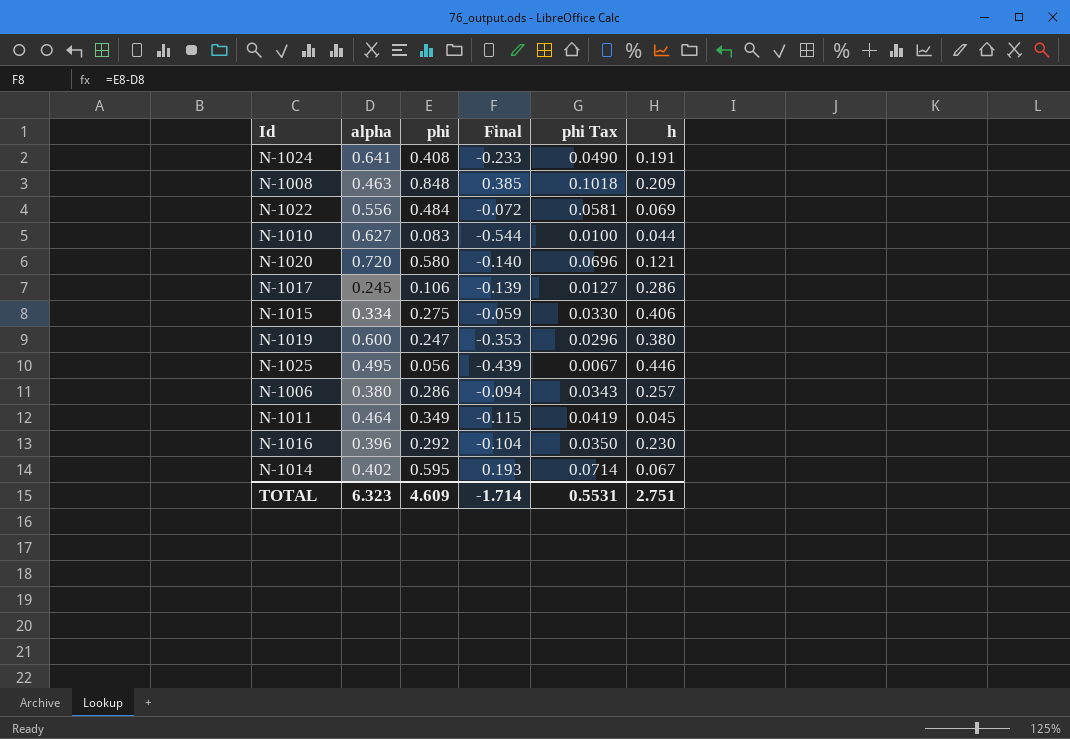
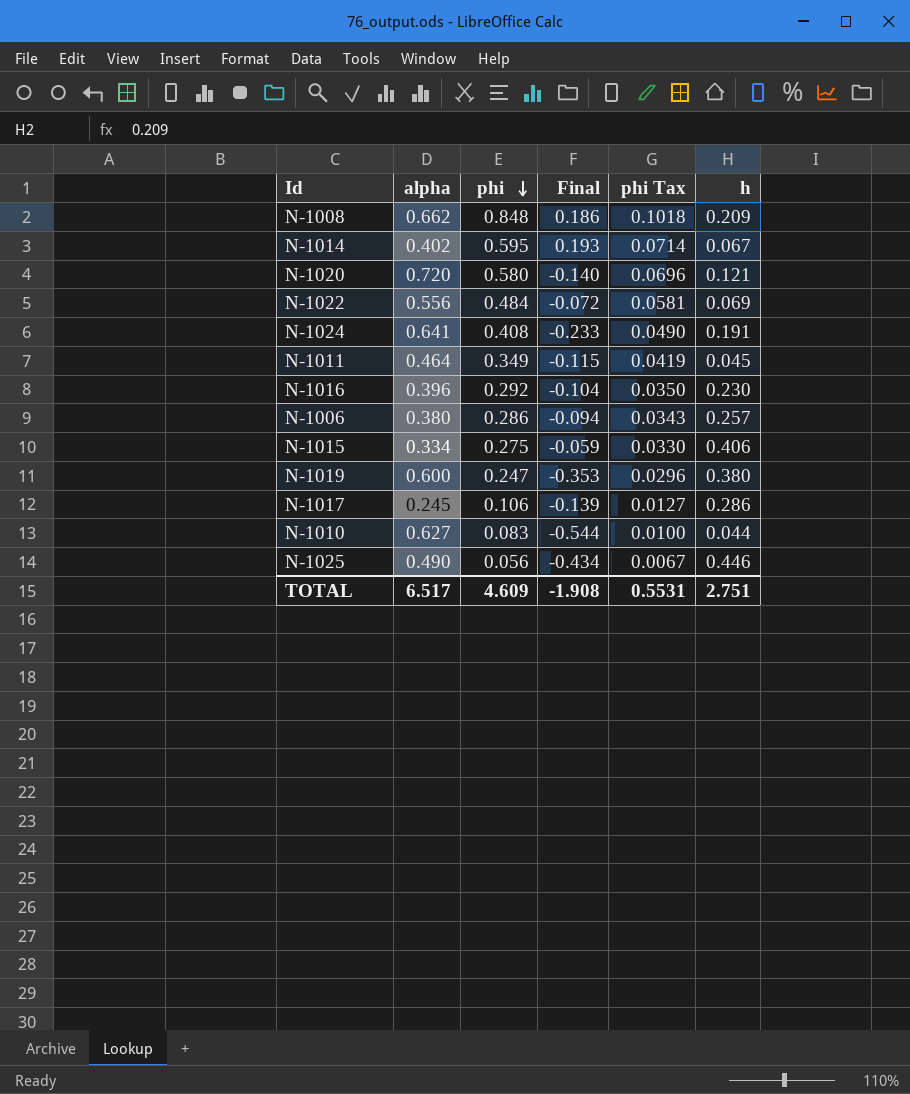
row order: none -> phi descending
N-1008 | alpha: 0.463 -> 0.662
N-1008 | Final: 0.385 -> 0.186
N-1025 | alpha: 0.495 -> 0.490
N-1025 | Final: -0.439 -> -0.434
TOTAL | alpha: 6.323 -> 6.517
TOTAL | Final: -1.714 -> -1.908

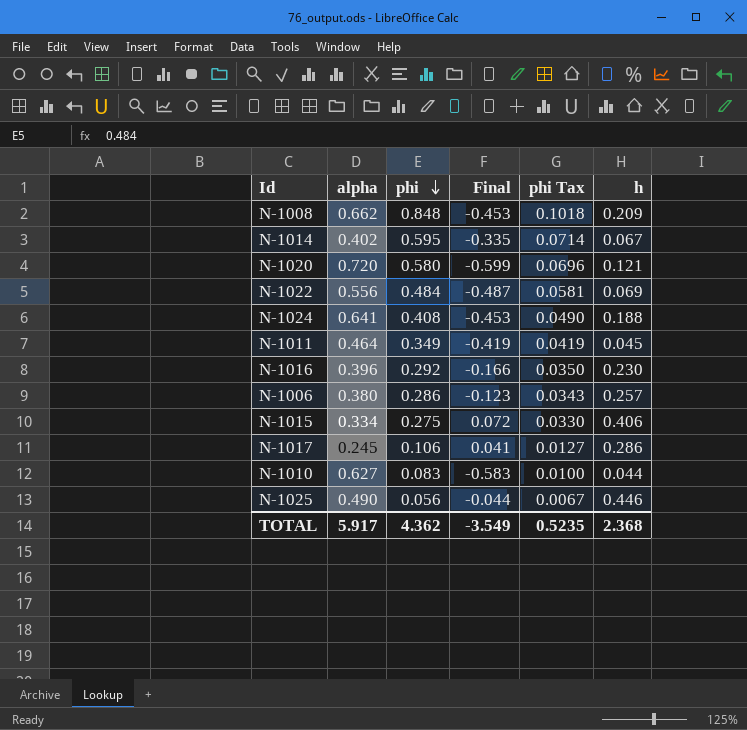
column Final | formula: [phi] - [alpha] -> [h] - [alpha]
row N-1019: 0.600 | 0.247 | -0.353 | 0.0296 | 0.380 -> none
N-1024 | h: 0.191 -> 0.188
TOTAL | alpha: 6.517 -> 5.917
TOTAL | phi: 4.609 -> 4.362
TOTAL | Final: -1.908 -> -3.549
TOTAL | phi Tax: 0.5531 -> 0.5235
TOTAL | h: 2.751 -> 2.368

